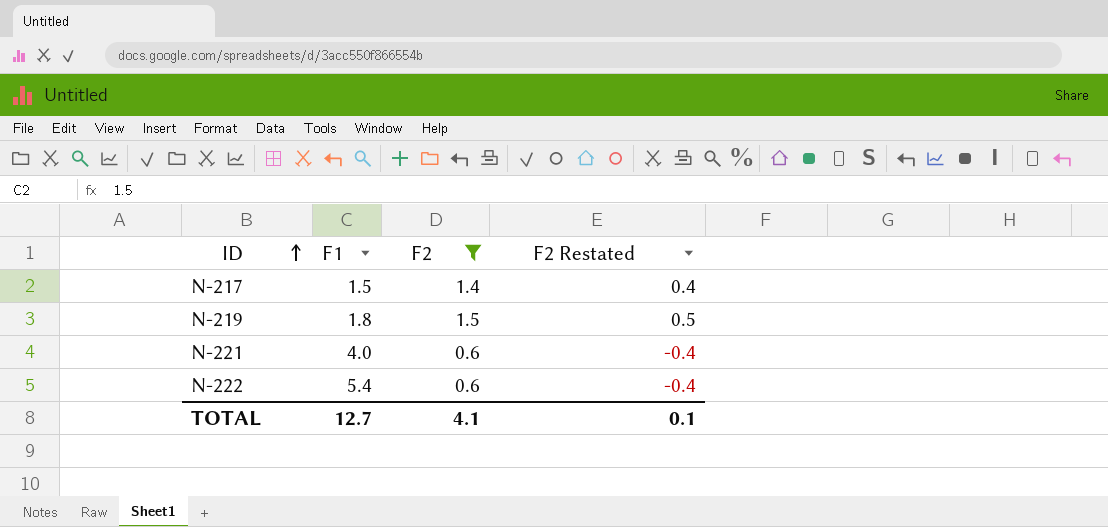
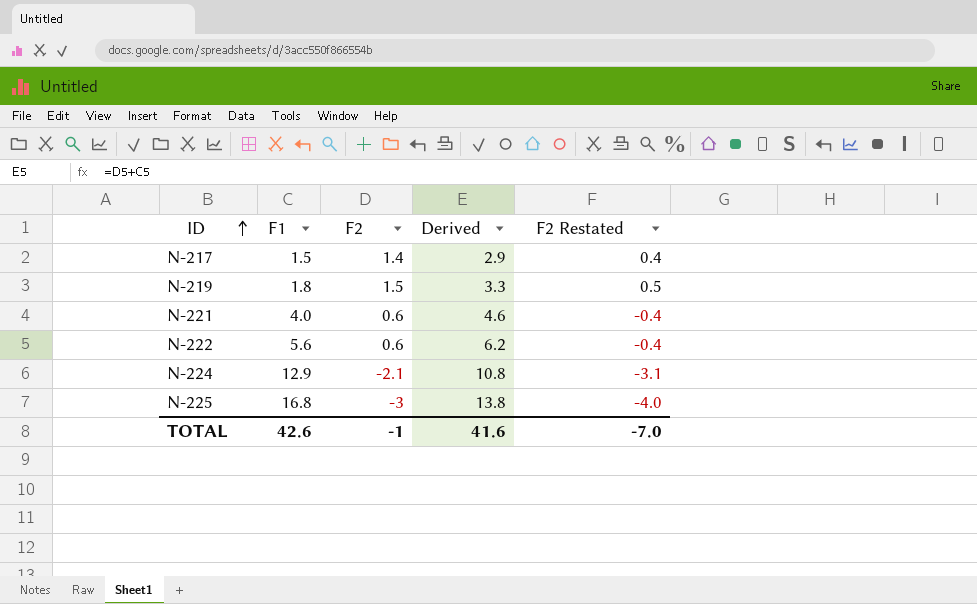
filter: F2 >= 0.6 -> none
column Derived | formula: none -> [F1] + [F2]
N-222 | F1: 5.4 -> 5.6
TOTAL | F1: 12.7 -> 42.6
TOTAL | F2: 4.1 -> -1
TOTAL | F2 Restated: 0.1 -> -7.0

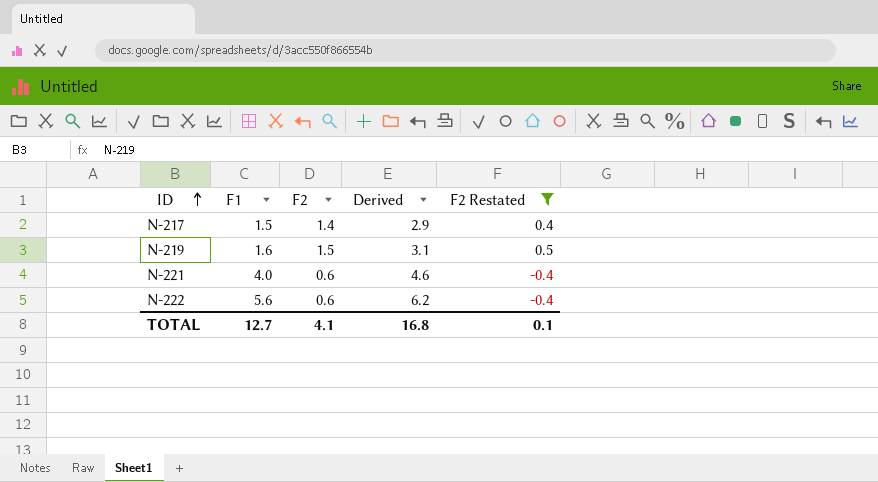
filter: none -> F2 Restated >= -0.4
N-219 | F1: 1.8 -> 1.6
N-219 | Derived: 3.3 -> 3.1
TOTAL | F1: 42.6 -> 12.7
TOTAL | F2: -1 -> 4.1
TOTAL | Derived: 41.6 -> 16.8
TOTAL | F2 Restated: -7.0 -> 0.1

